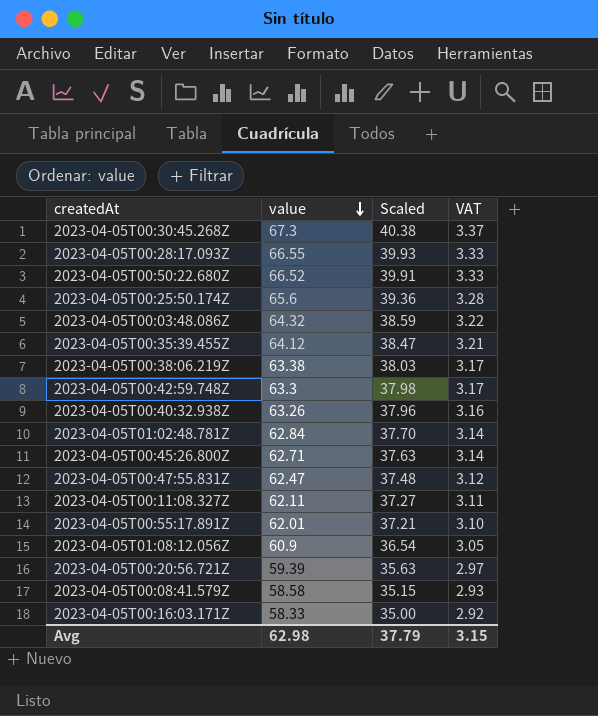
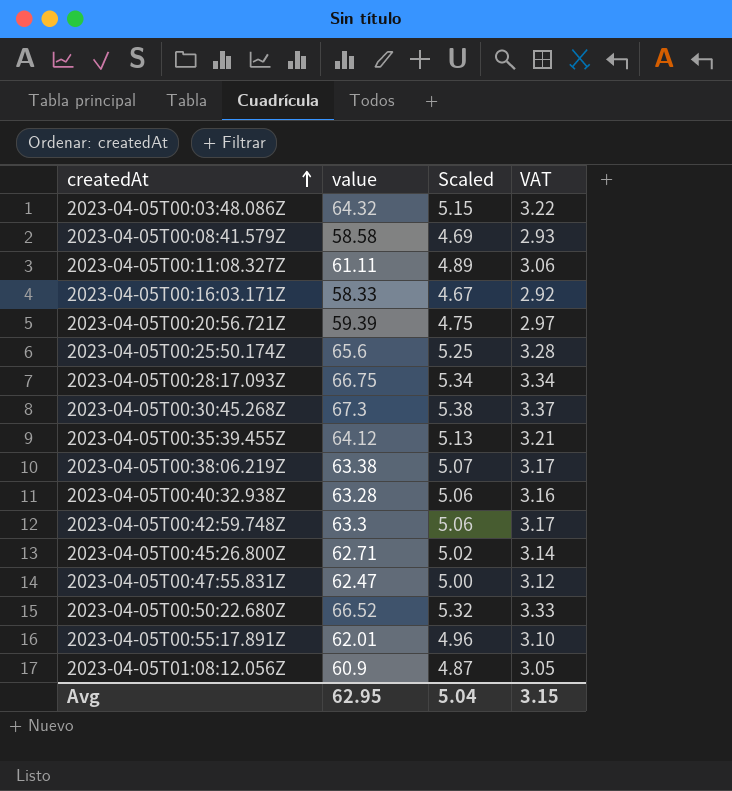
row order: value descending -> createdAt ascending
column Scaled | formula: [value] * 0.6 -> [value] * 0.08
row 2023-04-05T01:02:48.781Z: 62.84 | 37.70 | 3.14 -> none
2023-04-05T00:11:08.327Z | value: 62.11 -> 61.11
2023-04-05T00:11:08.327Z | VAT: 3.11 -> 3.06
2023-04-05T00:28:17.093Z | value: 66.55 -> 66.75
2023-04-05T00:28:17.093Z | VAT: 3.33 -> 3.34
2023-04-05T00:40:32.938Z | value: 63.26 -> 63.28
Avg | value: 62.98 -> 62.95
Avg | Scaled: 37.79 -> 5.04

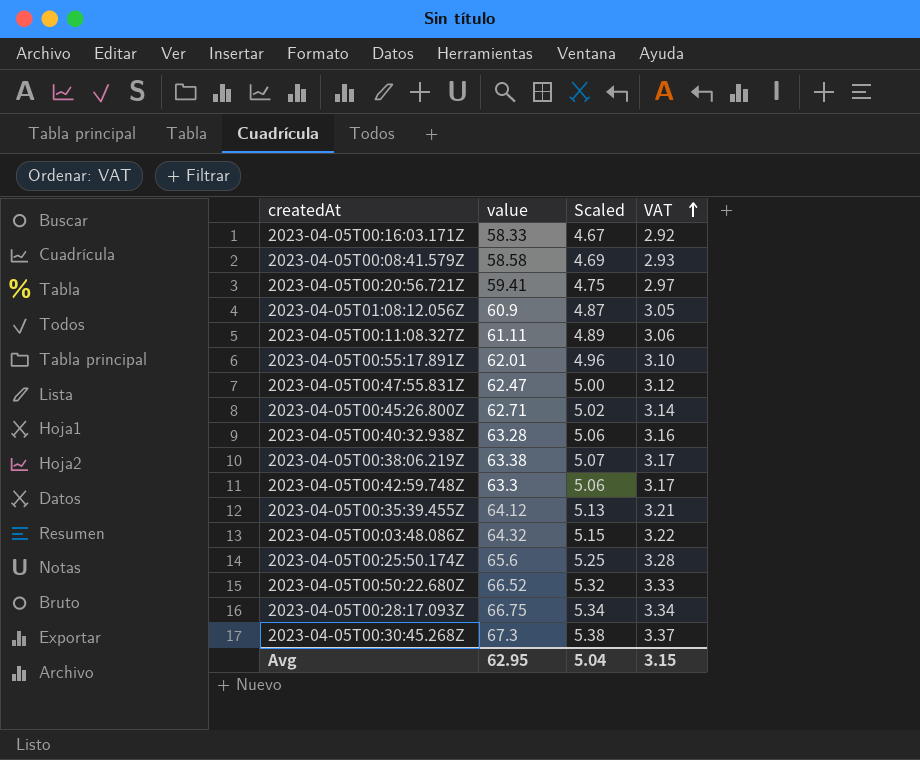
row order: createdAt ascending -> VAT ascending
2023-04-05T00:20:56.721Z | value: 59.39 -> 59.41

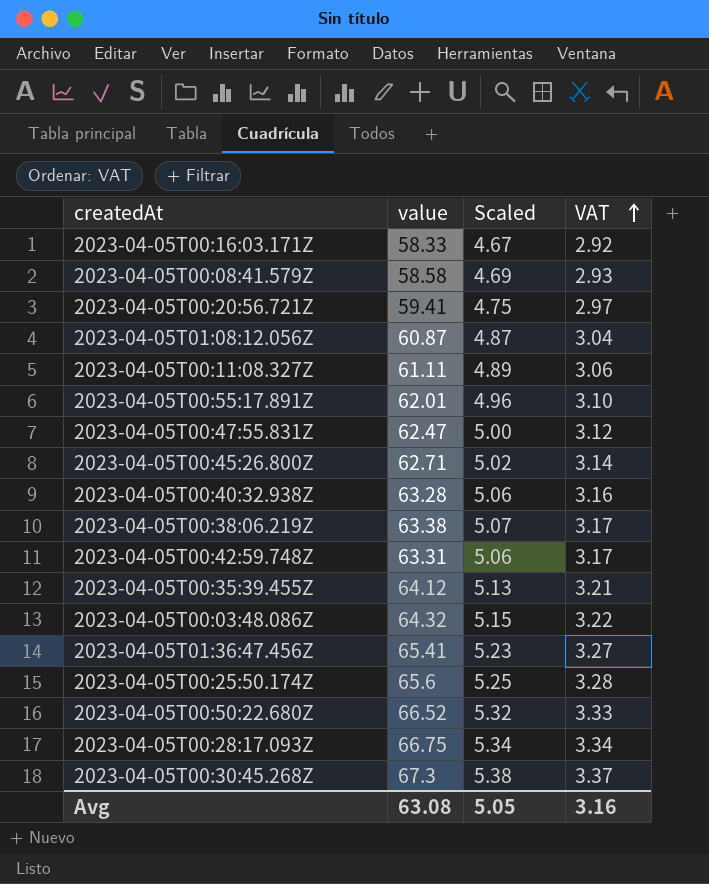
2023-04-05T01:08:12.056Z | value: 60.9 -> 60.87
2023-04-05T01:08:12.056Z | VAT: 3.05 -> 3.04
2023-04-05T00:42:59.748Z | value: 63.3 -> 63.31
row 2023-04-05T01:36:47.456Z: none -> 65.41 | 5.23 | 3.27
Avg | value: 62.95 -> 63.08
Avg | Scaled: 5.04 -> 5.05
Avg | VAT: 3.15 -> 3.16

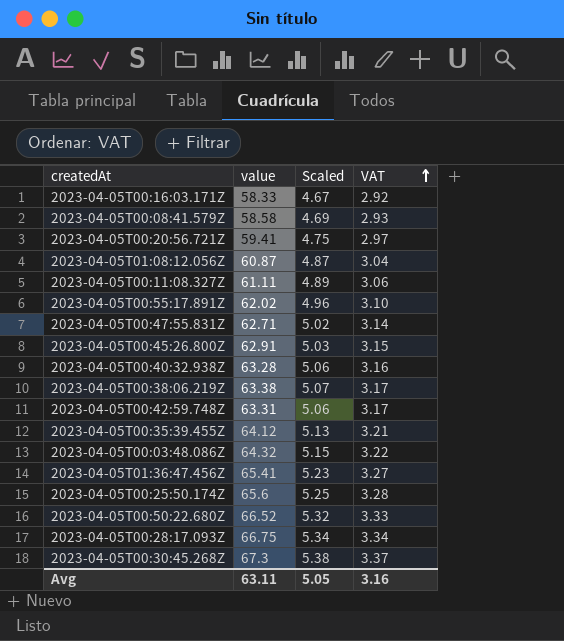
2023-04-05T00:55:17.891Z | value: 62.01 -> 62.02
2023-04-05T00:47:55.831Z | value: 62.47 -> 62.71
2023-04-05T00:47:55.831Z | Scaled: 5.00 -> 5.02
2023-04-05T00:47:55.831Z | VAT: 3.12 -> 3.14
2023-04-05T00:45:26.800Z | value: 62.71 -> 62.91
2023-04-05T00:45:26.800Z | Scaled: 5.02 -> 5.03
2023-04-05T00:45:26.800Z | VAT: 3.14 -> 3.15
Avg | value: 63.08 -> 63.11

